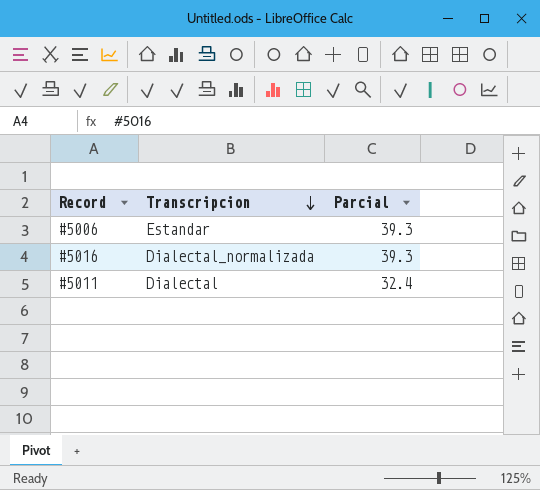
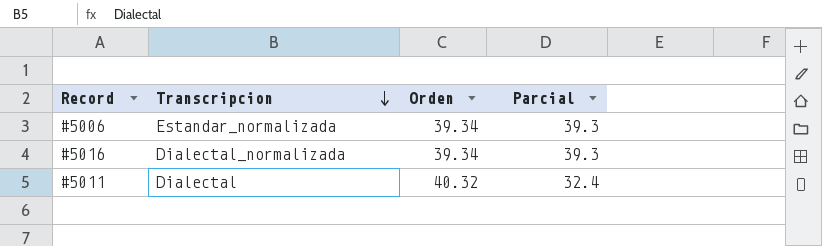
column Orden | position: none -> 3
#5006 | Transcripcion: Estandar -> Estandar_normalizada

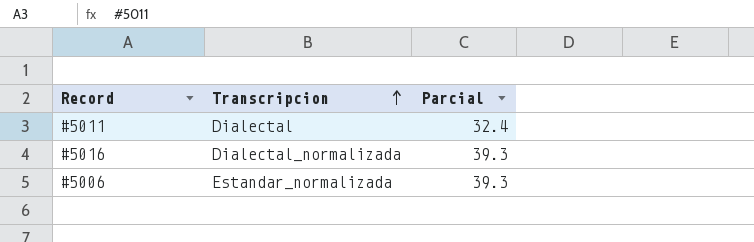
row order: Transcripcion descending -> Transcripcion ascending
column Orden | position: 3 -> none

